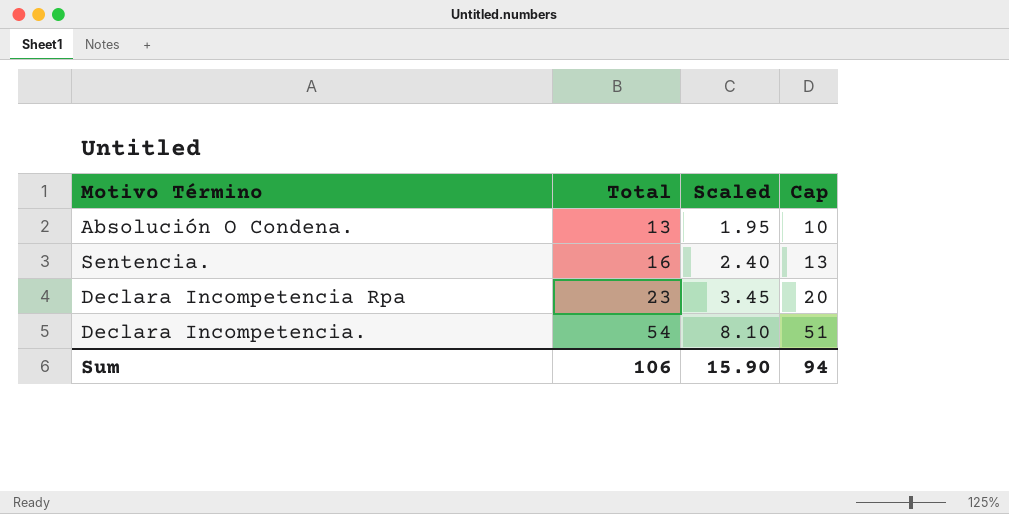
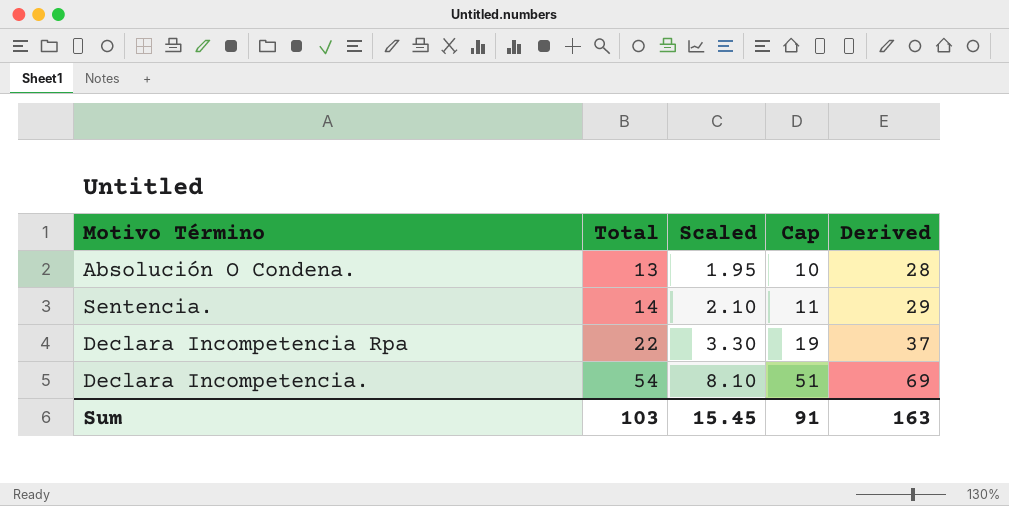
column Derived | formula: none -> [Total] + 15
Sentencia. | Total: 16 -> 14
Sentencia. | Scaled: 2.40 -> 2.10
Sentencia. | Cap: 13 -> 11
Declara Incompetencia Rpa | Total: 23 -> 22
Declara Incompetencia Rpa | Scaled: 3.45 -> 3.30
Declara Incompetencia Rpa | Cap: 20 -> 19
Sum | Total: 106 -> 103
Sum | Scaled: 15.90 -> 15.45
Sum | Cap: 94 -> 91

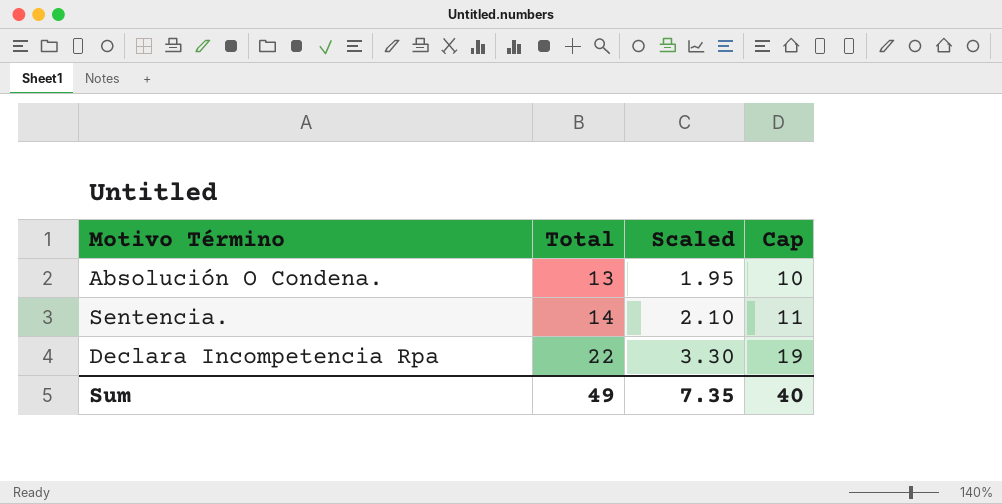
column Derived | formula: [Total] + 15 -> none
row Declara Incompetencia.: 54 | 8.10 | 51 | 69 -> none
Sum | Total: 103 -> 49
Sum | Scaled: 15.45 -> 7.35
Sum | Cap: 91 -> 40

